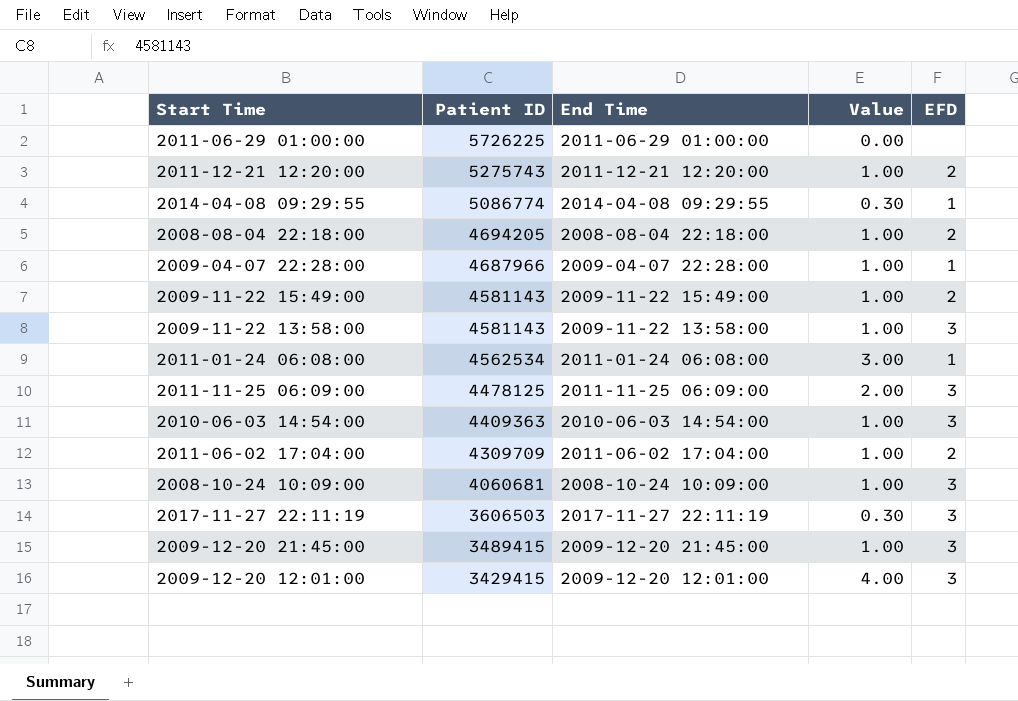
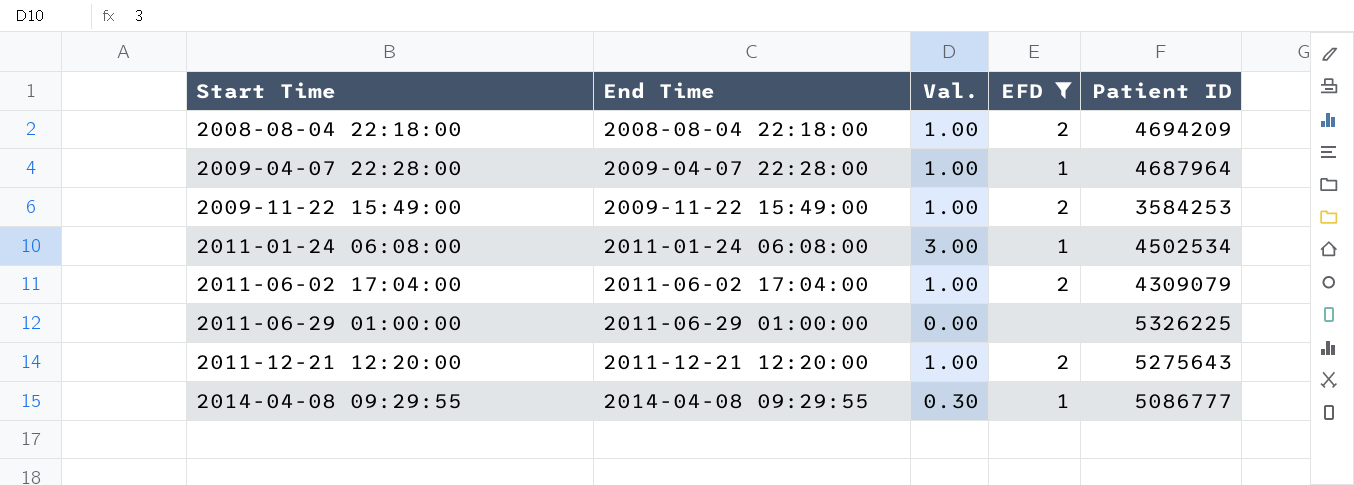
filter: none -> EFD != 3
row order: Patient ID descending -> Start Time ascending
column name: Value -> Val.
column Patient ID | position: 2 -> 5
2008-08-04 22:18:00 | Patient ID: 4694205 -> 4694209
2009-04-07 22:28:00 | Patient ID: 4687966 -> 4687964
2009-11-22 15:49:00 | Patient ID: 4581143 -> 3584253
2011-01-24 06:08:00 | Patient ID: 4562534 -> 4502534
2011-06-02 17:04:00 | Patient ID: 4309709 -> 4309079
2011-06-29 01:00:00 | Patient ID: 5726225 -> 5326225
2011-12-21 12:20:00 | Patient ID: 5275743 -> 5275643
2014-04-08 09:29:55 | Patient ID: 5086774 -> 5086777

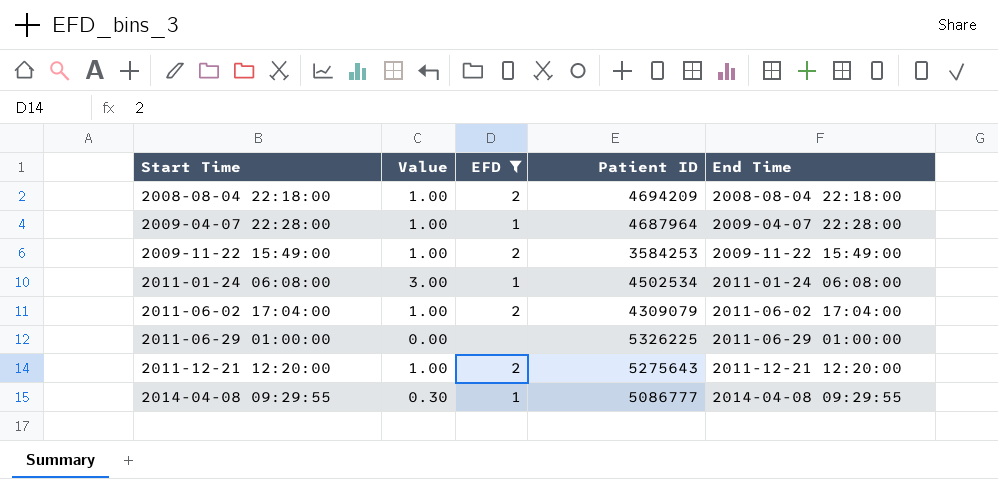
column name: Val. -> Value
column End Time | position: 2 -> 5

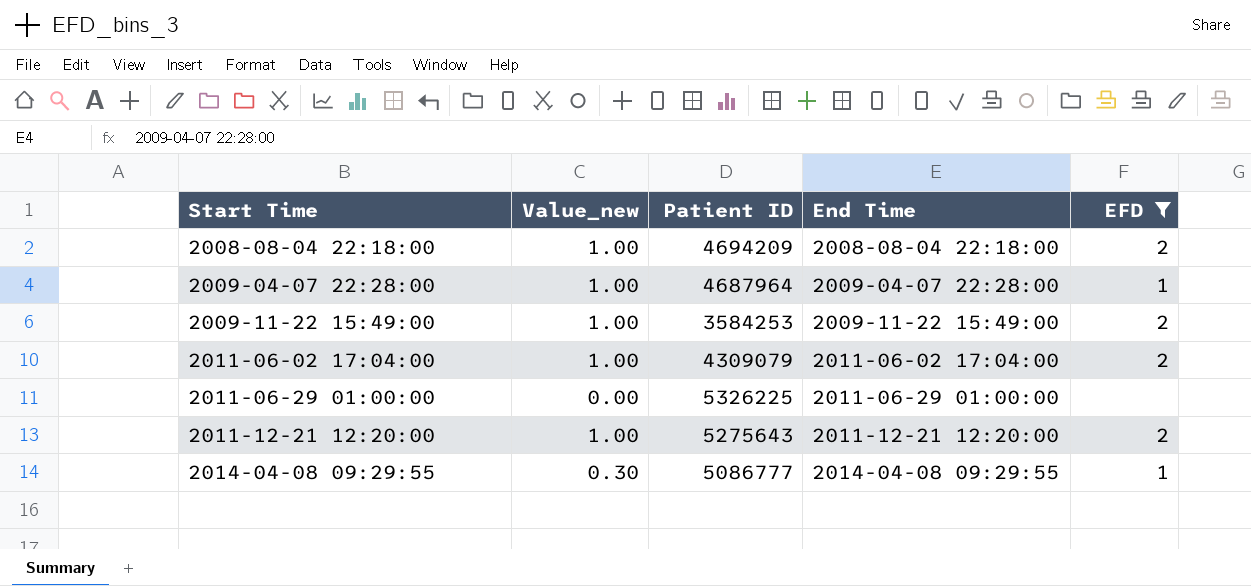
column name: Value -> Value_new
column EFD | position: 3 -> 5
row 2011-01-24 06:08:00: 3.00 | 1 | 4502534 | 2011-01-24 06:08:00 -> none

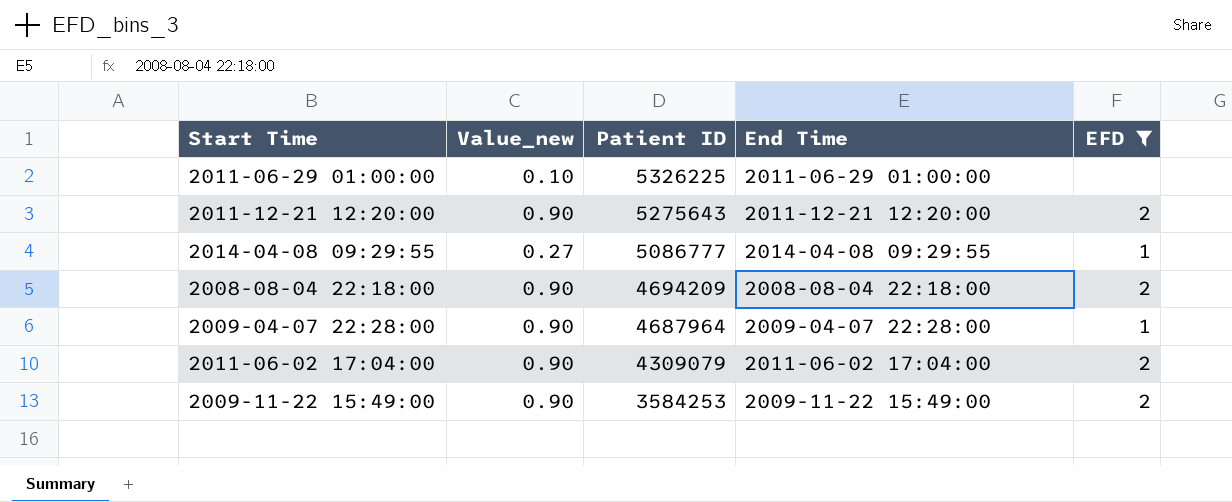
row order: Start Time ascending -> Patient ID descending
2011-06-29 01:00:00 | Value_new: 0.00 -> 0.10
2011-12-21 12:20:00 | Value_new: 1.00 -> 0.90
2014-04-08 09:29:55 | Value_new: 0.30 -> 0.27
2008-08-04 22:18:00 | Value_new: 1.00 -> 0.90
2009-04-07 22:28:00 | Value_new: 1.00 -> 0.90
2011-06-02 17:04:00 | Value_new: 1.00 -> 0.90
2009-11-22 15:49:00 | Value_new: 1.00 -> 0.90

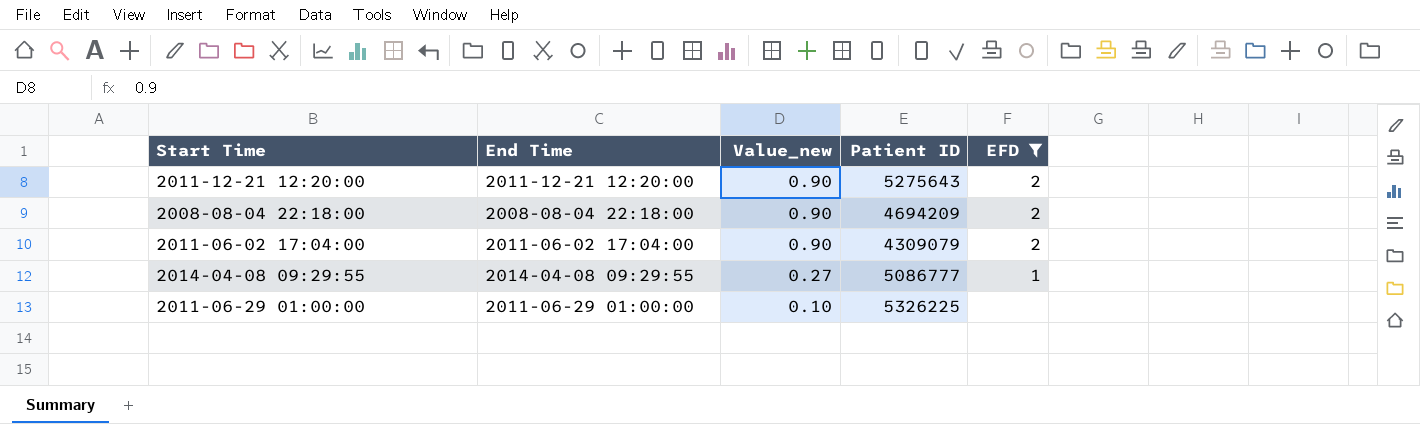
row order: Patient ID descending -> Value_new descending
column End Time | position: 4 -> 2
row 2009-04-07 22:28:00: 0.90 | 4687964 | 2009-04-07 22:28:00 | 1 -> none
row 2009-11-22 15:49:00: 0.90 | 3584253 | 2009-11-22 15:49:00 | 2 -> none

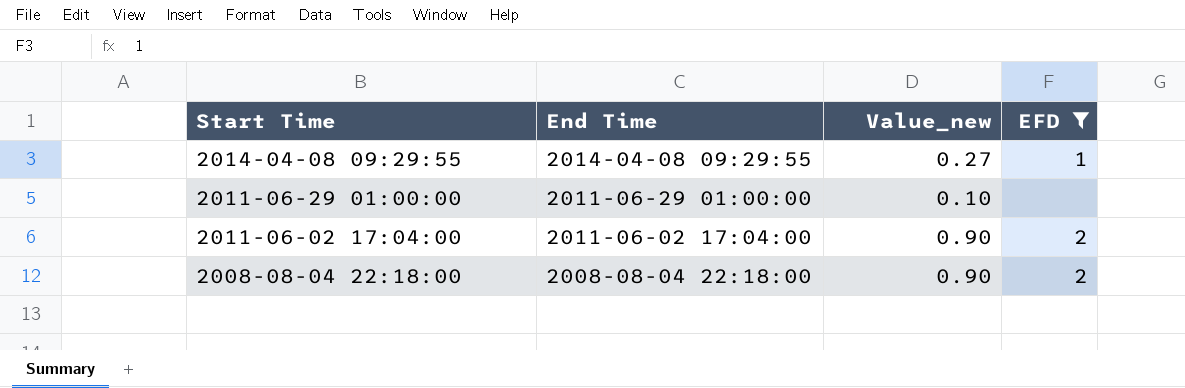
row order: Value_new descending -> Start Time descending
column Patient ID | position: 4 -> none
row 2011-12-21 12:20:00: 2011-12-21 12:20:00 | 0.90 | 5275643 | 2 -> none

